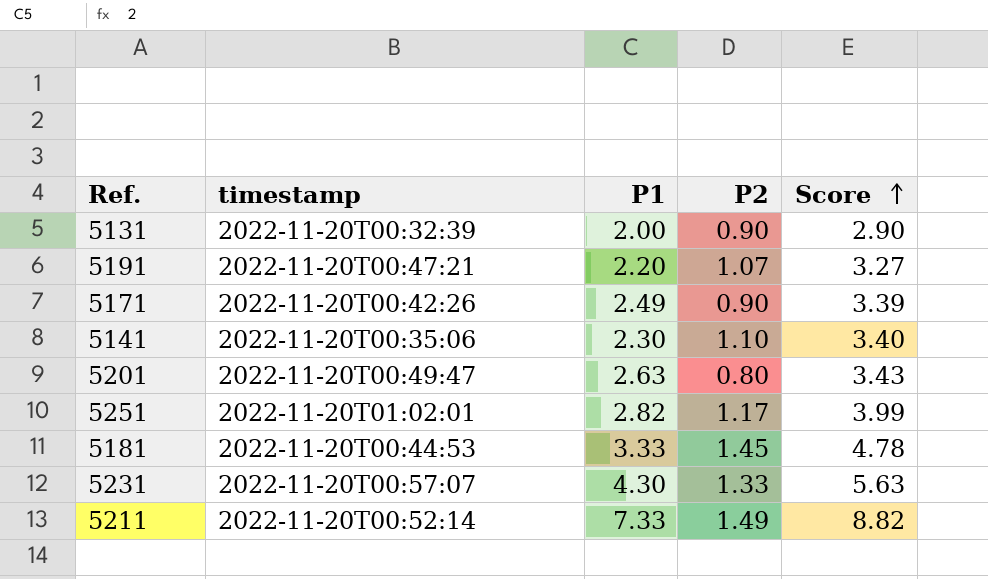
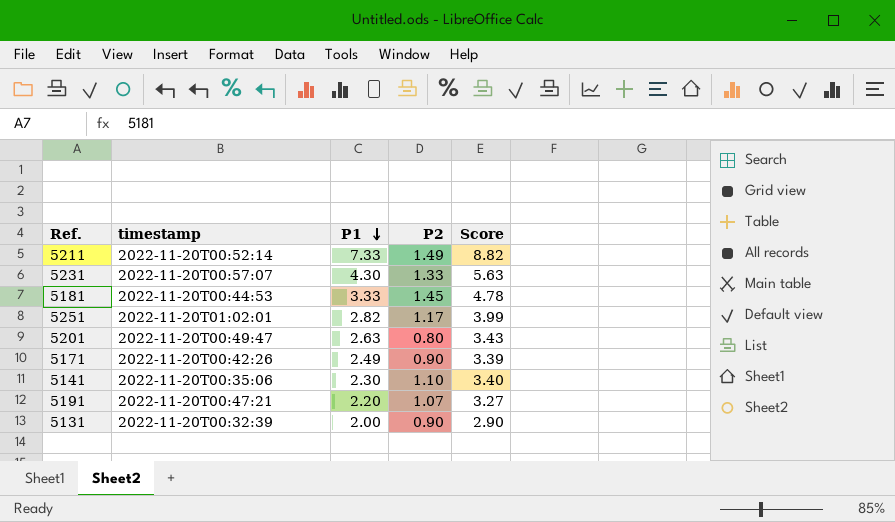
row order: Score ascending -> P1 descending

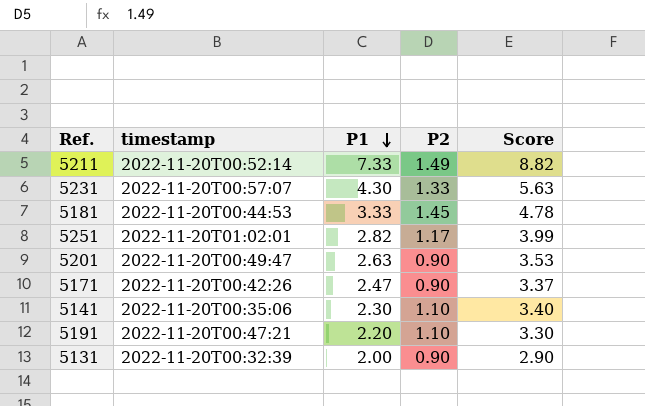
5201 | P2: 0.80 -> 0.90
5201 | Score: 3.43 -> 3.53
5171 | P1: 2.49 -> 2.47
5171 | Score: 3.39 -> 3.37
5191 | P2: 1.07 -> 1.10
5191 | Score: 3.27 -> 3.30

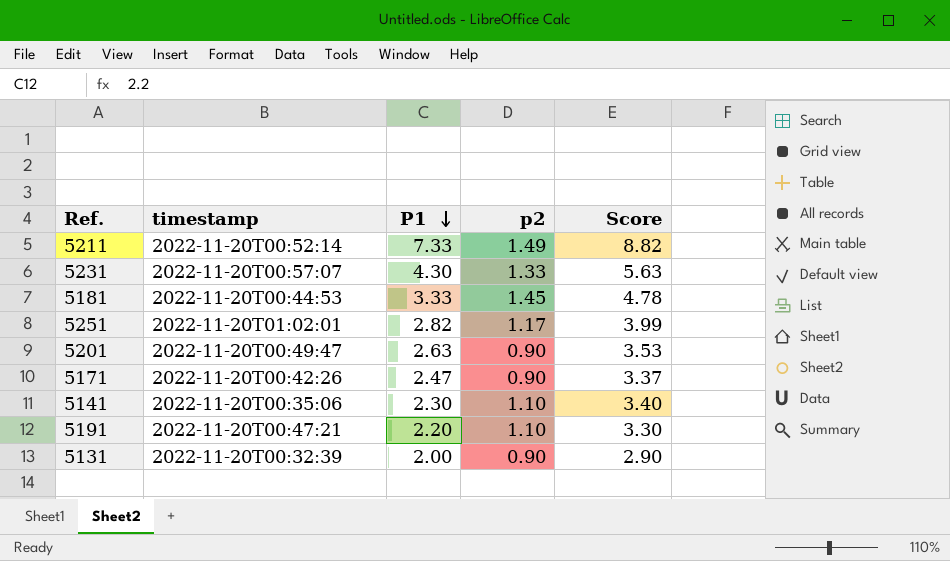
column name: P2 -> p2

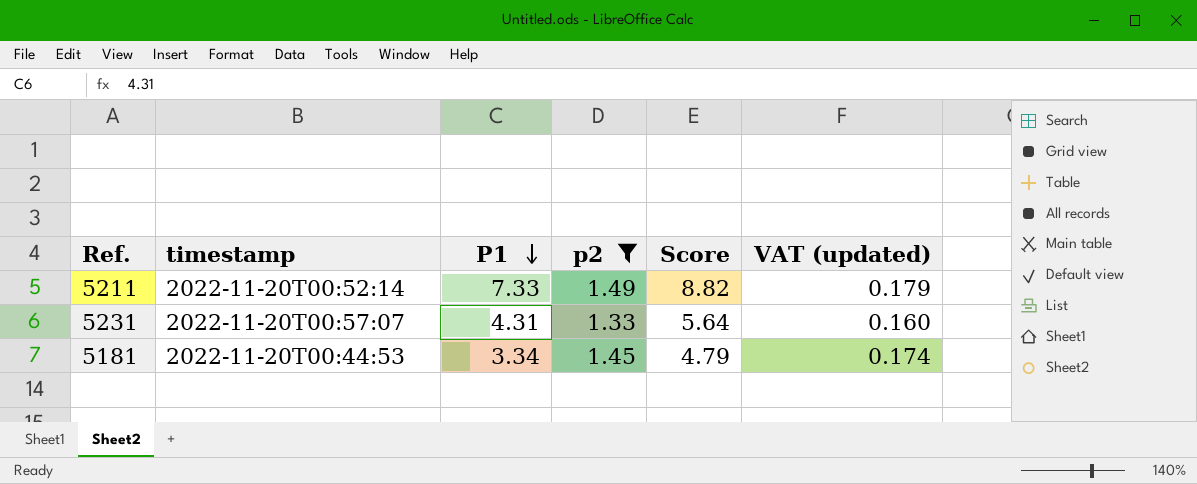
filter: none -> p2 >= 1.33
column VAT (updated) | formula: none -> [p2] * 0.12
5231 | P1: 4.30 -> 4.31
5231 | Score: 5.63 -> 5.64
5181 | P1: 3.33 -> 3.34
5181 | Score: 4.78 -> 4.79

